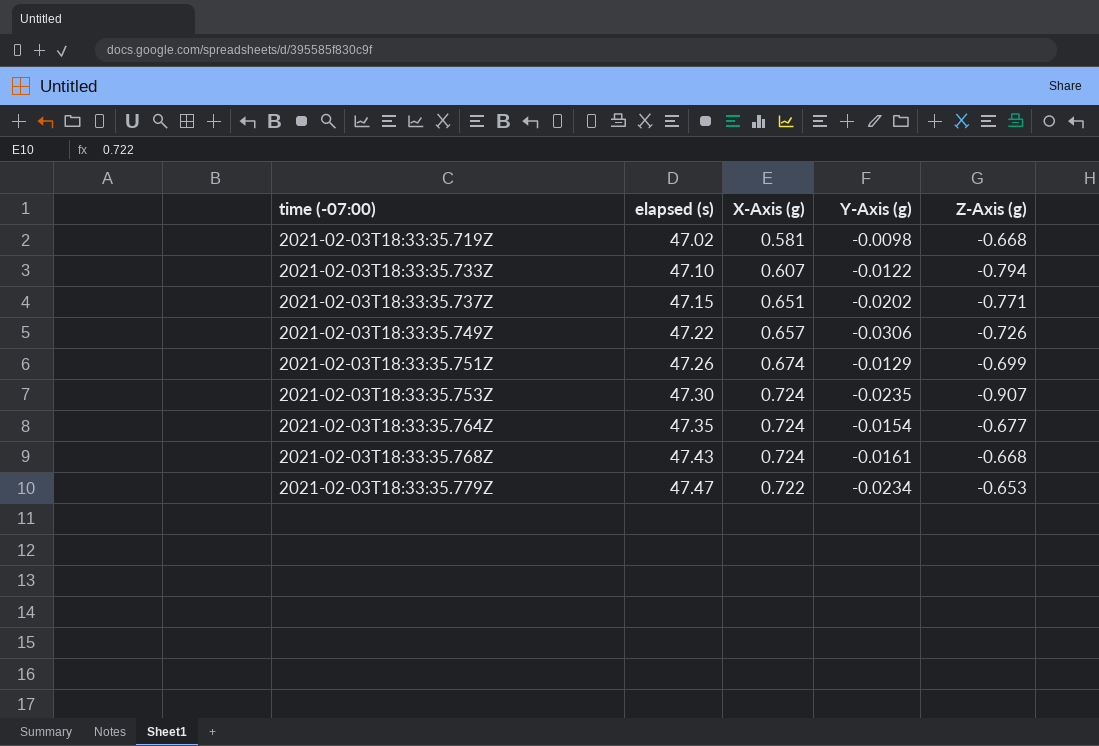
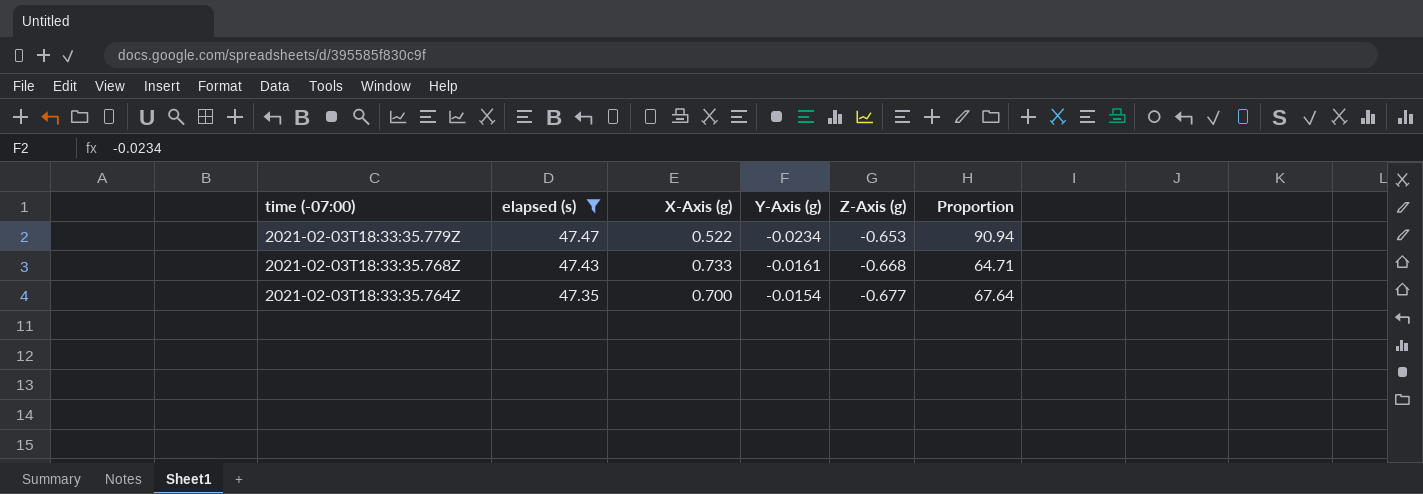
filter: none -> elapsed (s) >= 47.35
row order: time (-07:00) ascending -> time (-07:00) descending
column Proportion | formula: none -> [elapsed (s)] / [X-Axis (g)]
2021-02-03T18:33:35.779Z | X-Axis (g): 0.722 -> 0.522
2021-02-03T18:33:35.768Z | X-Axis (g): 0.724 -> 0.733
2021-02-03T18:33:35.764Z | X-Axis (g): 0.724 -> 0.700

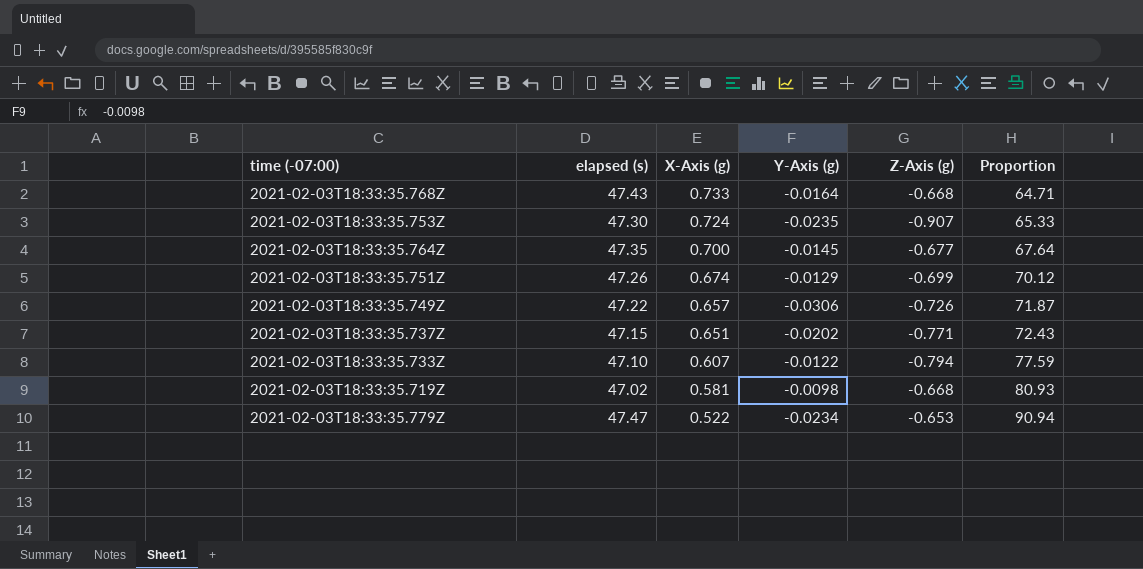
filter: elapsed (s) >= 47.35 -> none
row order: time (-07:00) descending -> X-Axis (g) descending
2021-02-03T18:33:35.768Z | Y-Axis (g): -0.0161 -> -0.0164
2021-02-03T18:33:35.764Z | Y-Axis (g): -0.0154 -> -0.0145

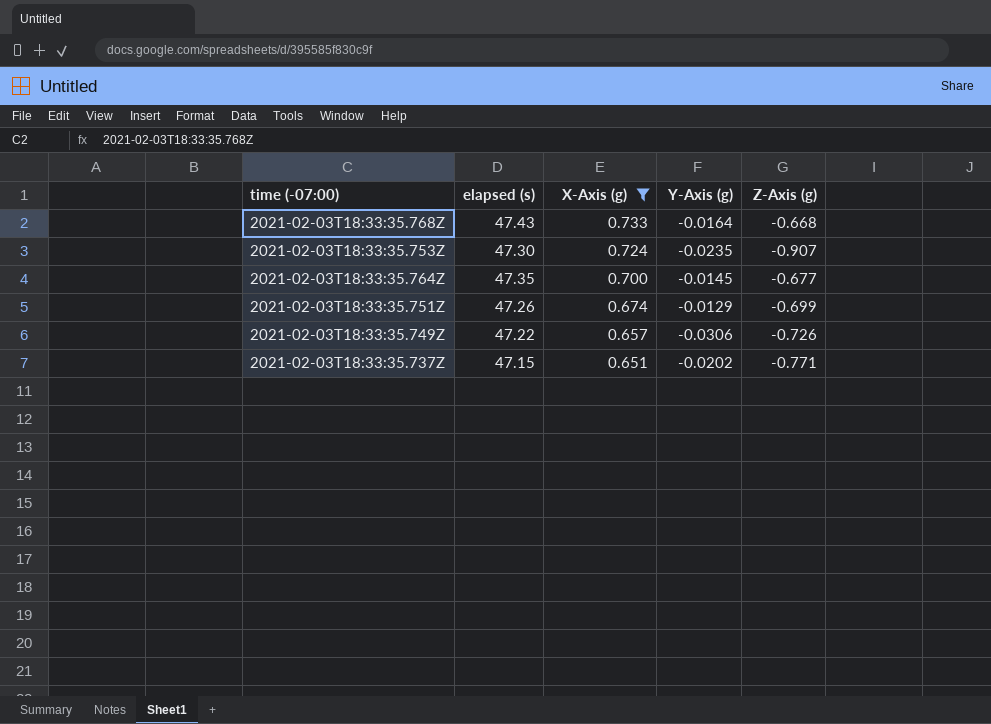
filter: none -> X-Axis (g) >= 0.651
column Proportion | formula: [elapsed (s)] / [X-Axis (g)] -> none

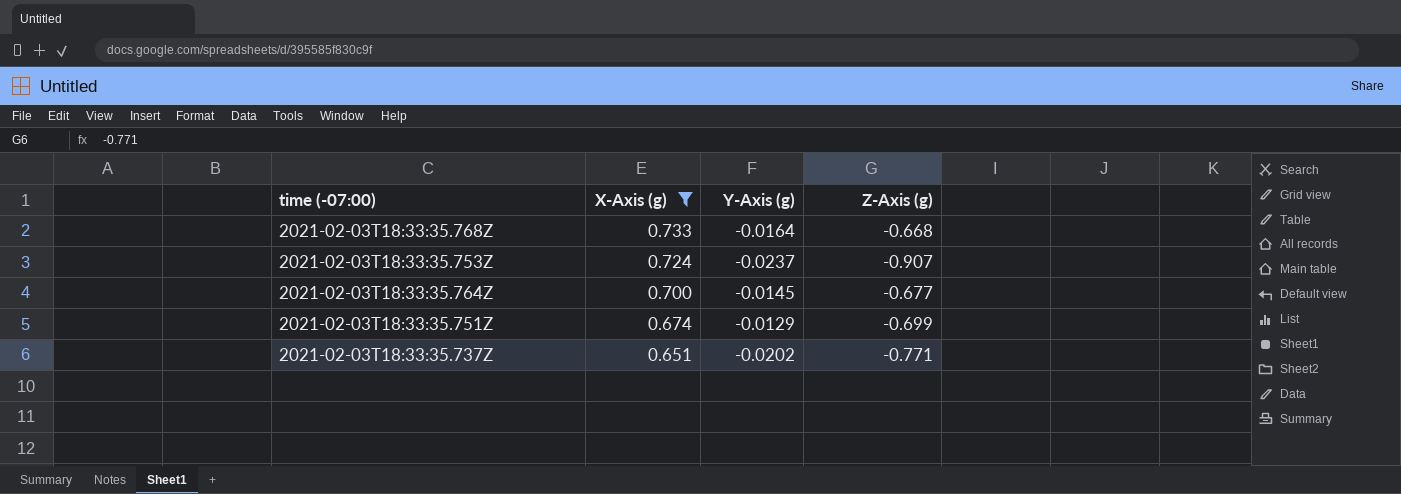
column elapsed (s) | position: 2 -> none
row 2021-02-03T18:33:35.749Z: 47.22 | 0.657 | -0.0306 | -0.726 -> none
2021-02-03T18:33:35.753Z | Y-Axis (g): -0.0235 -> -0.0237

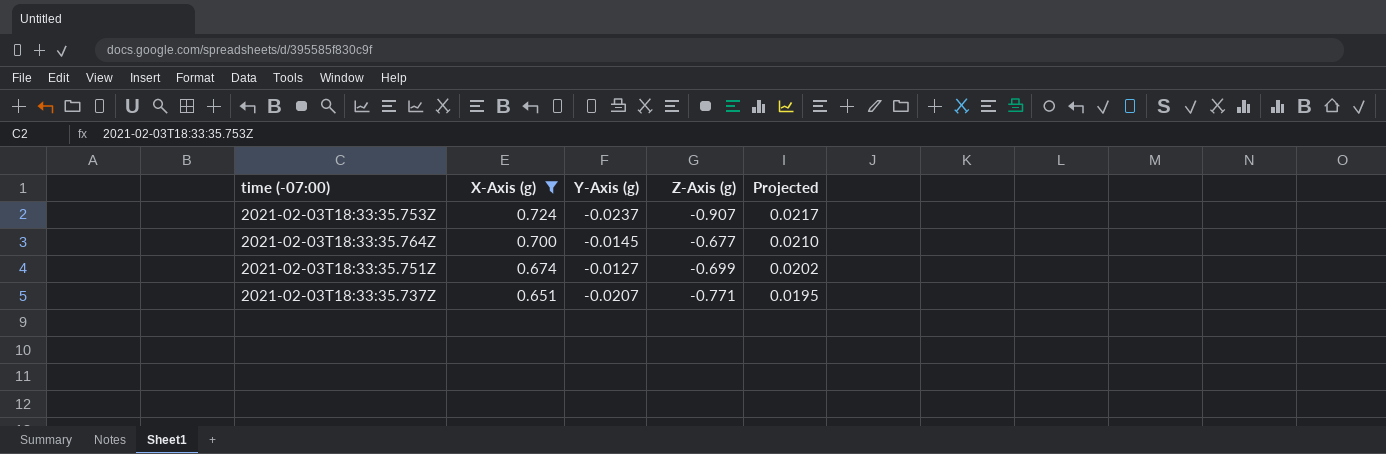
column Projected | formula: none -> [X-Axis (g)] * 0.03
row 2021-02-03T18:33:35.768Z: 0.733 | -0.0164 | -0.668 -> none
2021-02-03T18:33:35.751Z | Y-Axis (g): -0.0129 -> -0.0127
2021-02-03T18:33:35.737Z | Y-Axis (g): -0.0202 -> -0.0207

